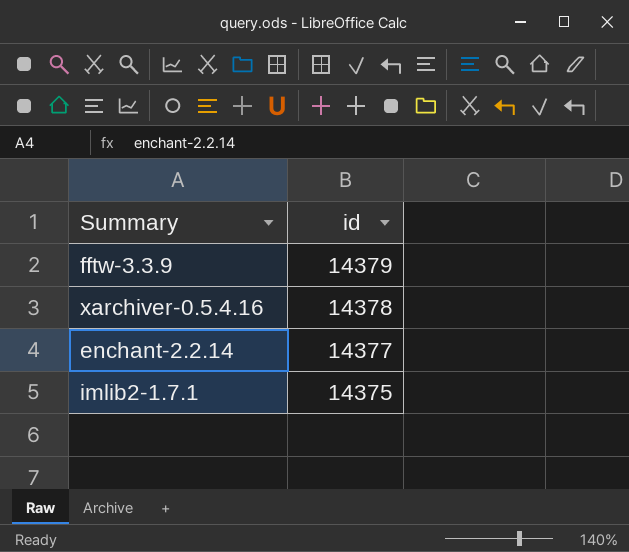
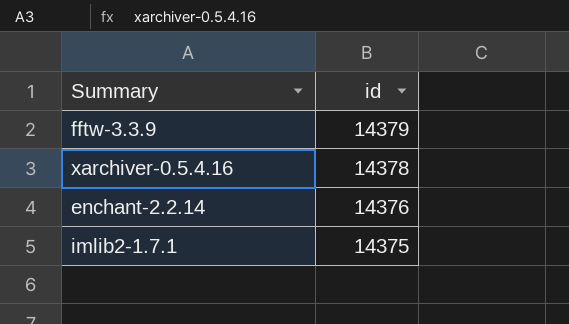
enchant-2.2.14 | id: 14377 -> 14376

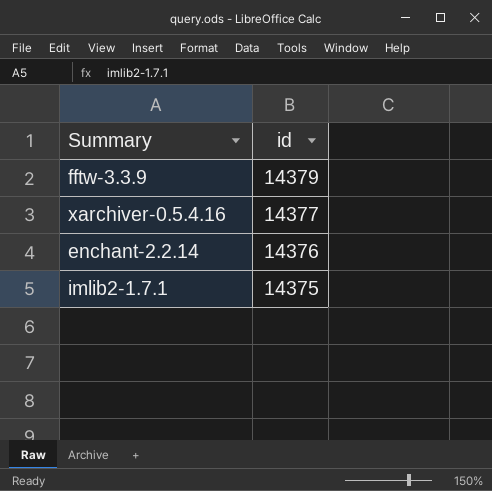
xarchiver-0.5.4.16 | id: 14378 -> 14377

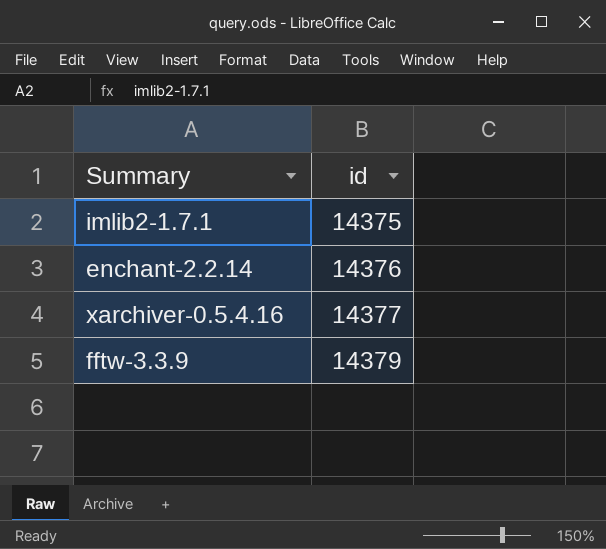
row order: id descending -> id ascending

